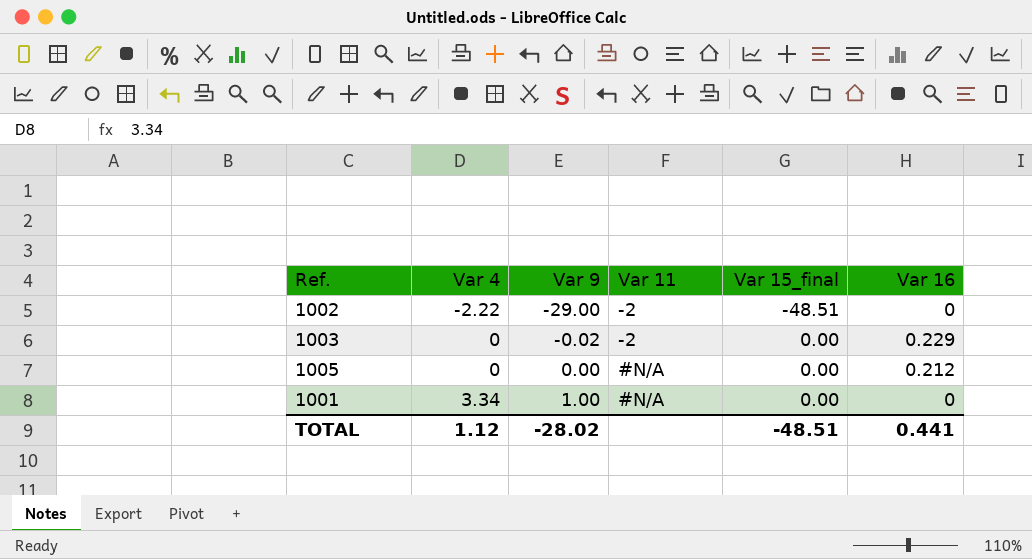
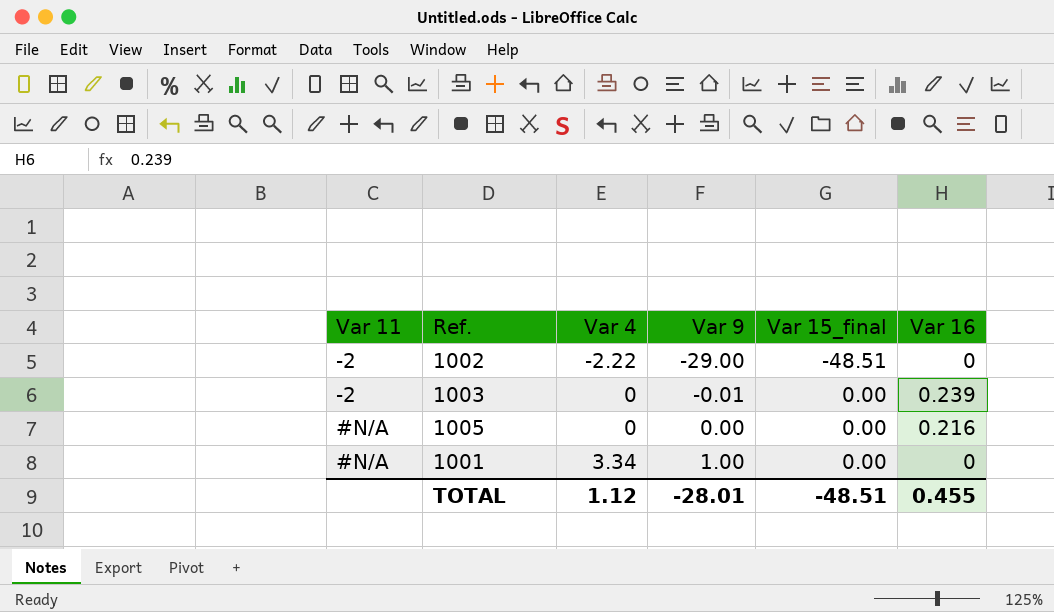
column Var 11 | position: 4 -> 1
1003 | Var 9: -0.02 -> -0.01
1003 | Var 16: 0.229 -> 0.239
1005 | Var 16: 0.212 -> 0.216
TOTAL | Var 9: -28.02 -> -28.01
TOTAL | Var 16: 0.441 -> 0.455

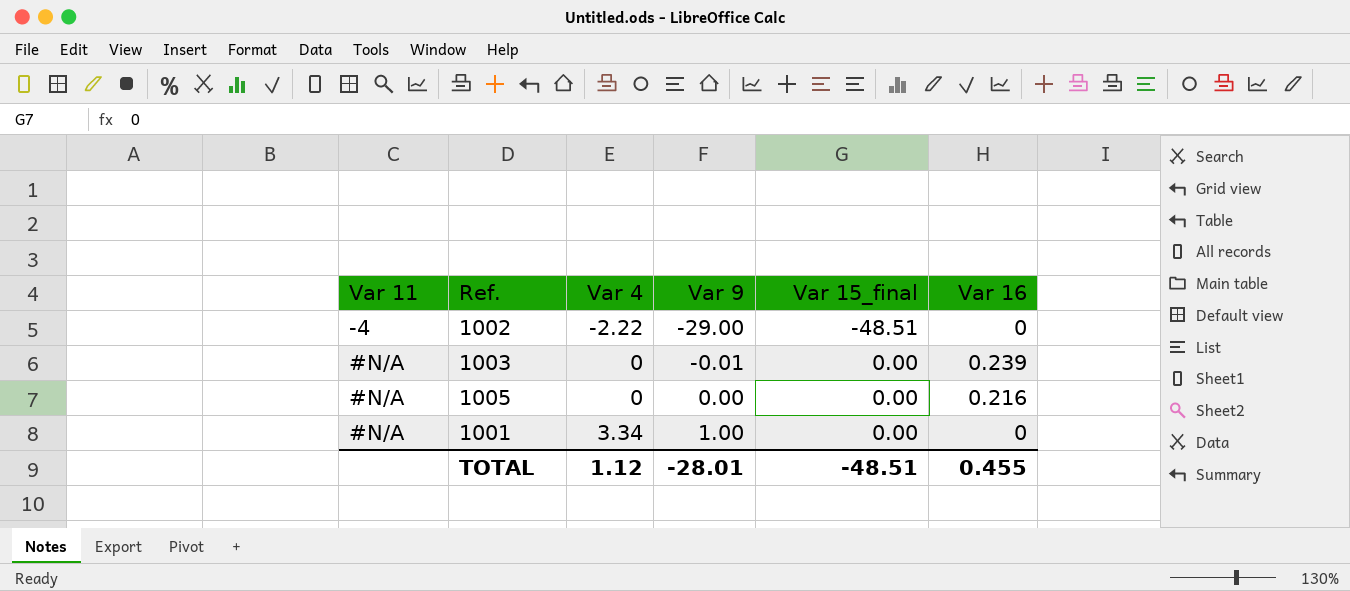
1002 | Var 11: -2 -> -4
1003 | Var 11: -2 -> #N/A

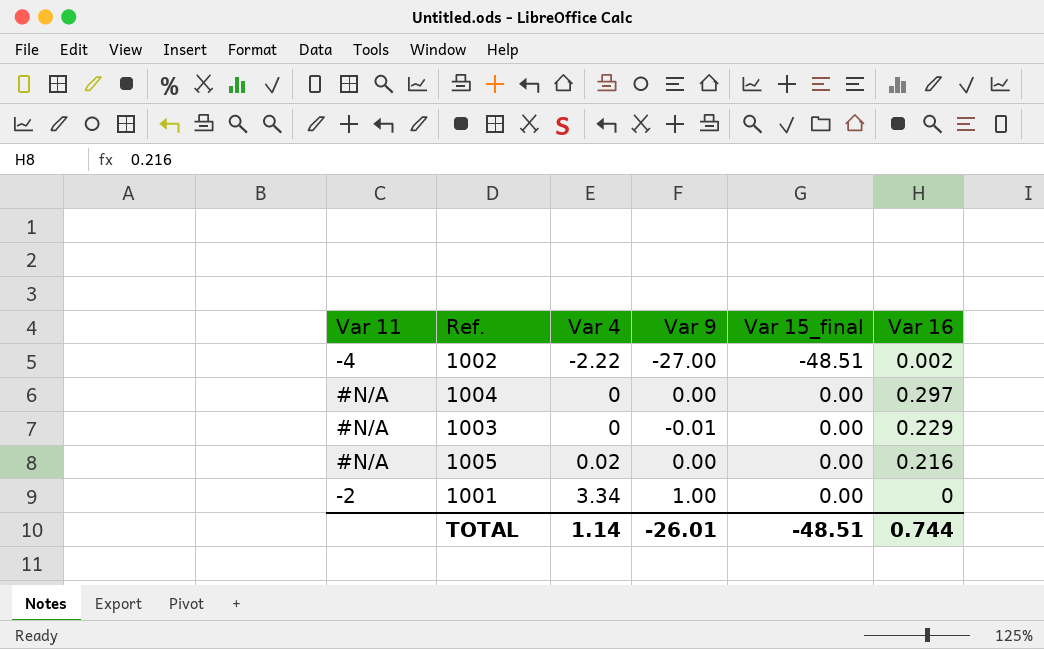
1002 | Var 9: -29.00 -> -27.00
1002 | Var 16: 0 -> 0.002
row 1004: none -> #N/A | 0 | 0.00 | 0.00 | 0.297
1003 | Var 16: 0.239 -> 0.229
1005 | Var 4: 0 -> 0.02
1001 | Var 11: #N/A -> -2
TOTAL | Var 4: 1.12 -> 1.14
TOTAL | Var 9: -28.01 -> -26.01
TOTAL | Var 16: 0.455 -> 0.744

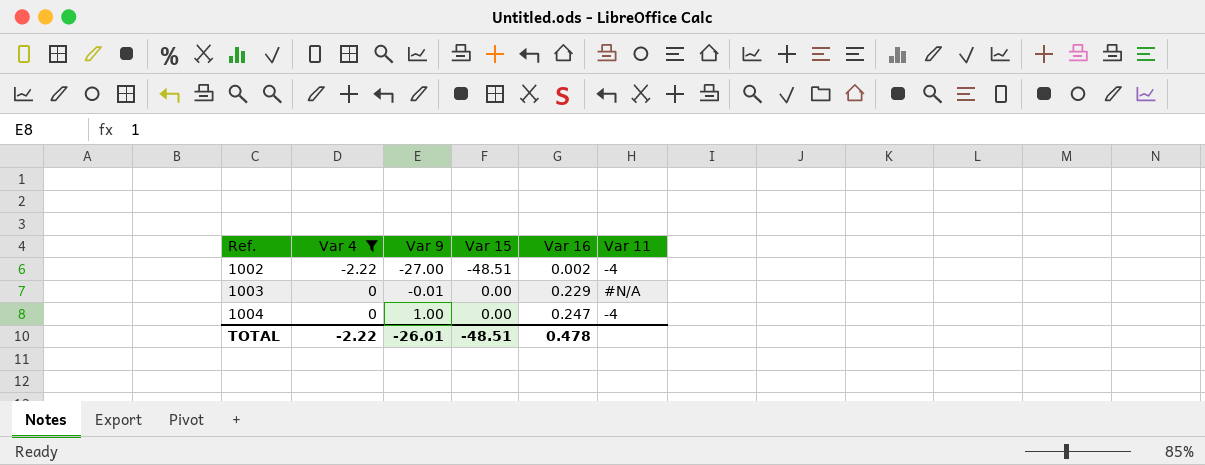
filter: none -> Var 4 <= 0
row order: Var 4 ascending -> Ref. ascending
column name: Var 15_final -> Var 15
column Var 11 | position: 1 -> 6
1004 | Var 9: 0.00 -> 1.00
1004 | Var 16: 0.297 -> 0.247
1004 | Var 11: #N/A -> -4
TOTAL | Var 4: 1.14 -> -2.22
TOTAL | Var 16: 0.744 -> 0.478

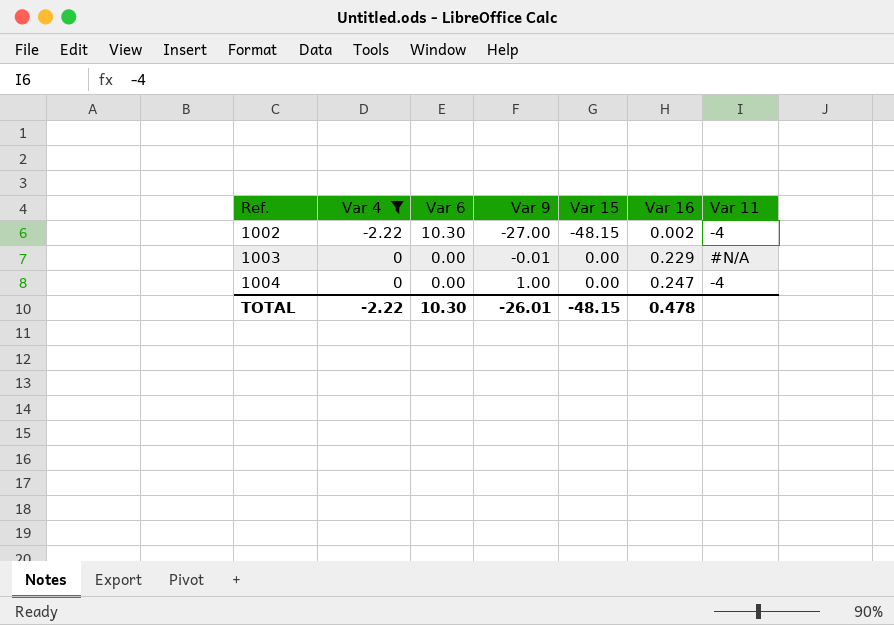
column Var 6 | position: none -> 3
1002 | Var 15: -48.51 -> -48.15
TOTAL | Var 15: -48.51 -> -48.15

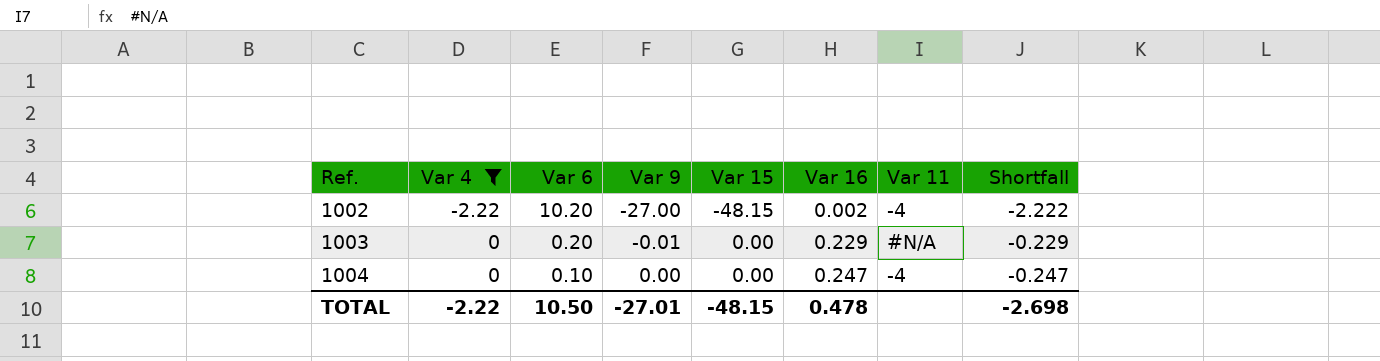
column Shortfall | formula: none -> [Var 4] - [Var 16]
1002 | Var 6: 10.30 -> 10.20
1003 | Var 6: 0.00 -> 0.20
1004 | Var 6: 0.00 -> 0.10
1004 | Var 9: 1.00 -> 0.00
TOTAL | Var 6: 10.30 -> 10.50
TOTAL | Var 9: -26.01 -> -27.01

